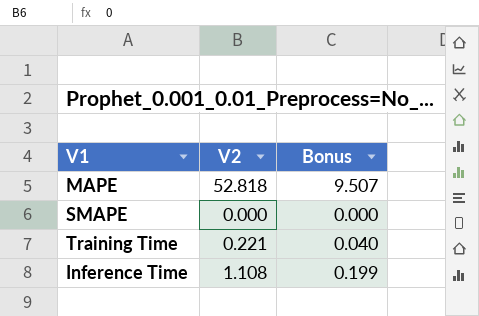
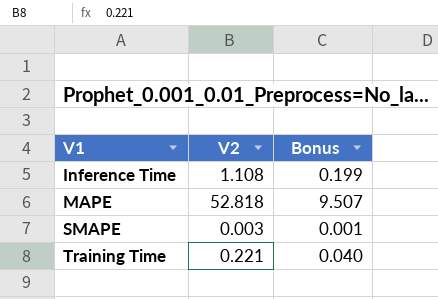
row order: none -> V1 ascending
SMAPE | V2: 0.000 -> 0.003
SMAPE | Bonus: 0.000 -> 0.001

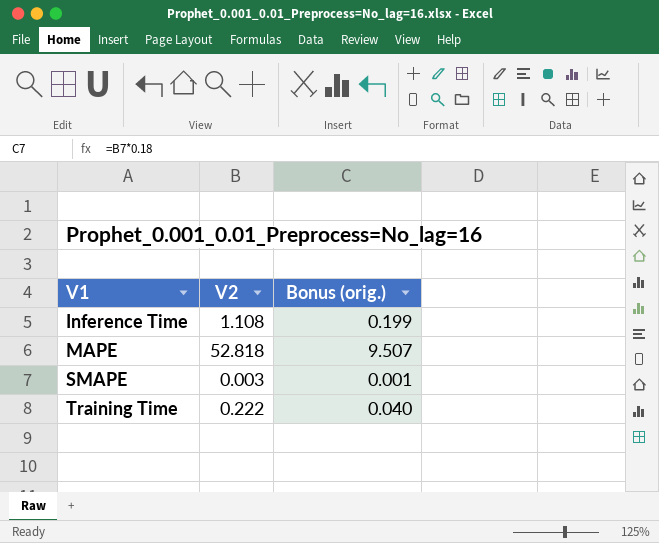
column name: Bonus -> Bonus (orig.)
Training Time | V2: 0.221 -> 0.222

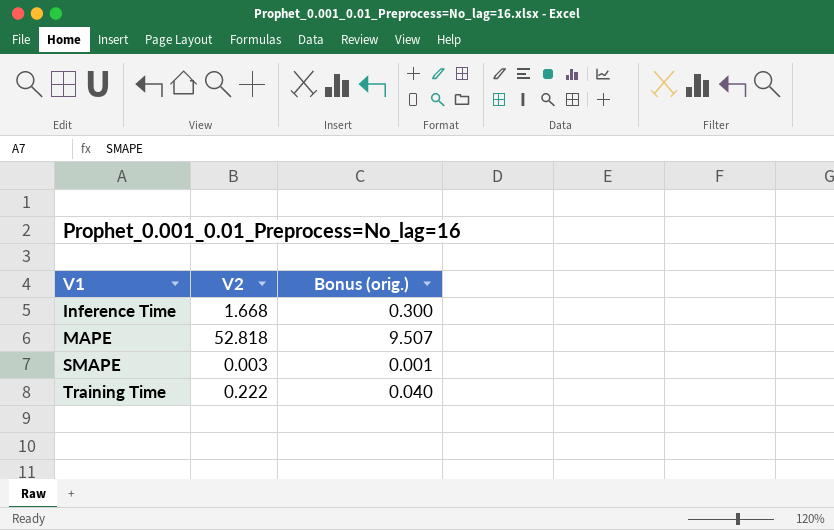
Inference Time | V2: 1.108 -> 1.668
Inference Time | Bonus (orig.): 0.199 -> 0.300

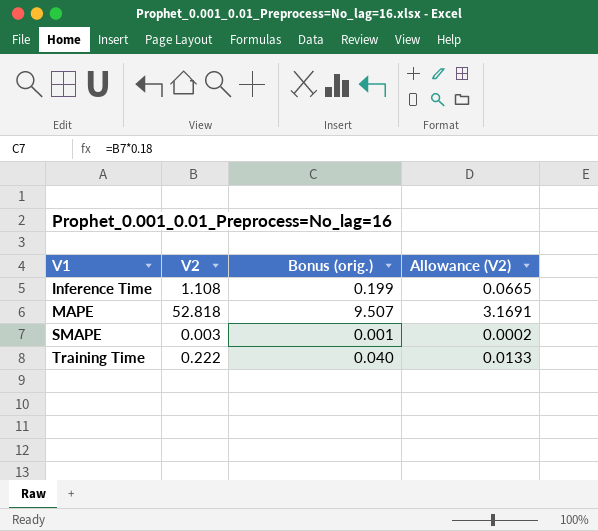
column Allowance (V2) | formula: none -> [V2] * 0.06
Inference Time | V2: 1.668 -> 1.108
Inference Time | Bonus (orig.): 0.300 -> 0.199

